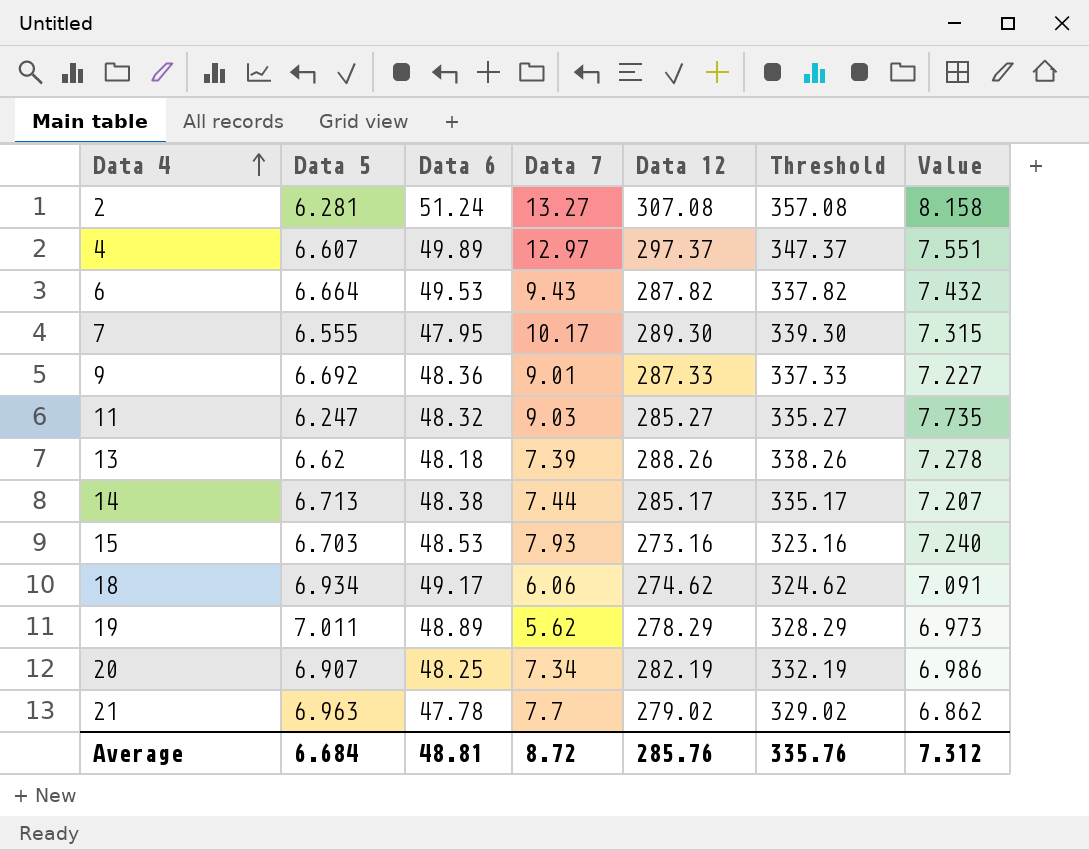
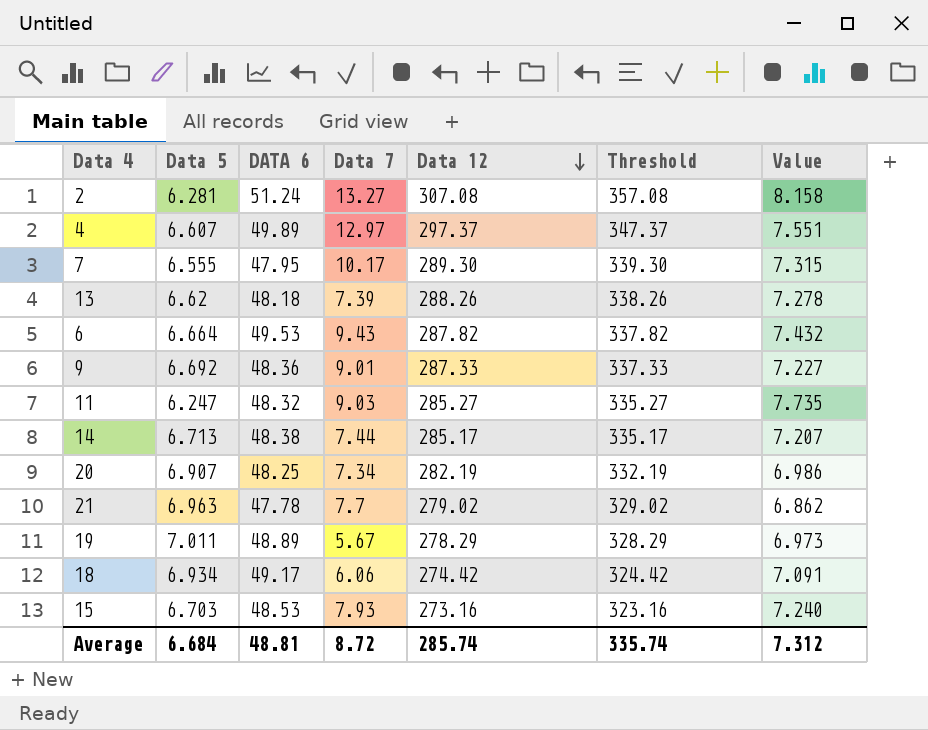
row order: Data 4 ascending -> Data 12 descending
column name: Data 6 -> DATA 6
19 | Data 7: 5.62 -> 5.67
18 | Data 12: 274.62 -> 274.42
18 | Threshold: 324.62 -> 324.42
Average | Data 12: 285.76 -> 285.74
Average | Threshold: 335.76 -> 335.74

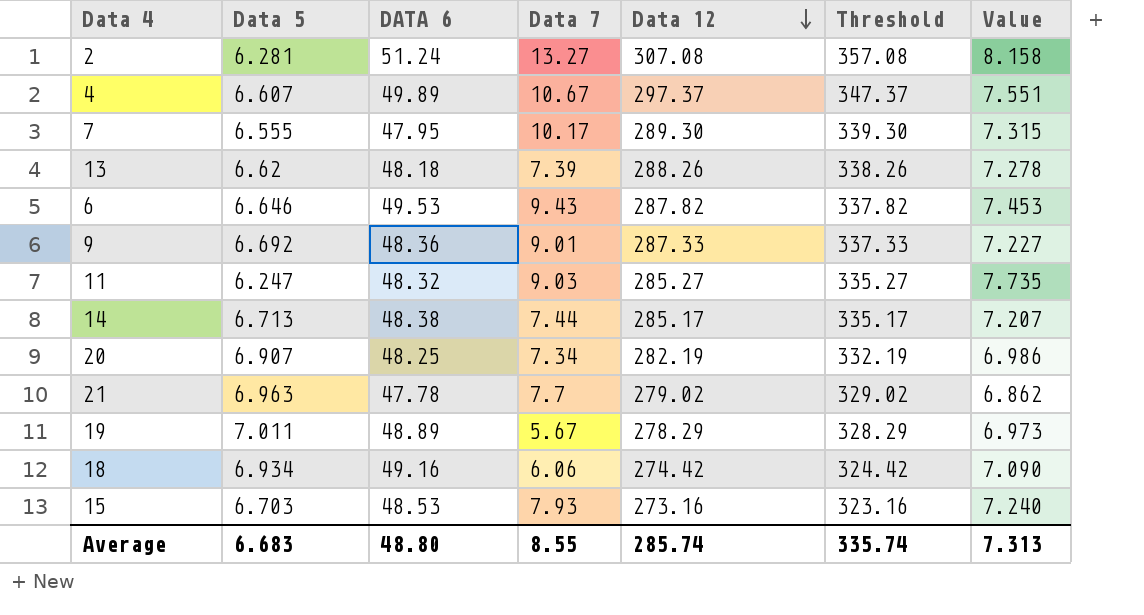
4 | Data 7: 12.97 -> 10.67
6 | Data 5: 6.664 -> 6.646
6 | Value: 7.432 -> 7.453
18 | DATA 6: 49.17 -> 49.16
18 | Value: 7.091 -> 7.090
Average | Data 5: 6.684 -> 6.683
Average | DATA 6: 48.81 -> 48.80
Average | Data 7: 8.72 -> 8.55
Average | Value: 7.312 -> 7.313

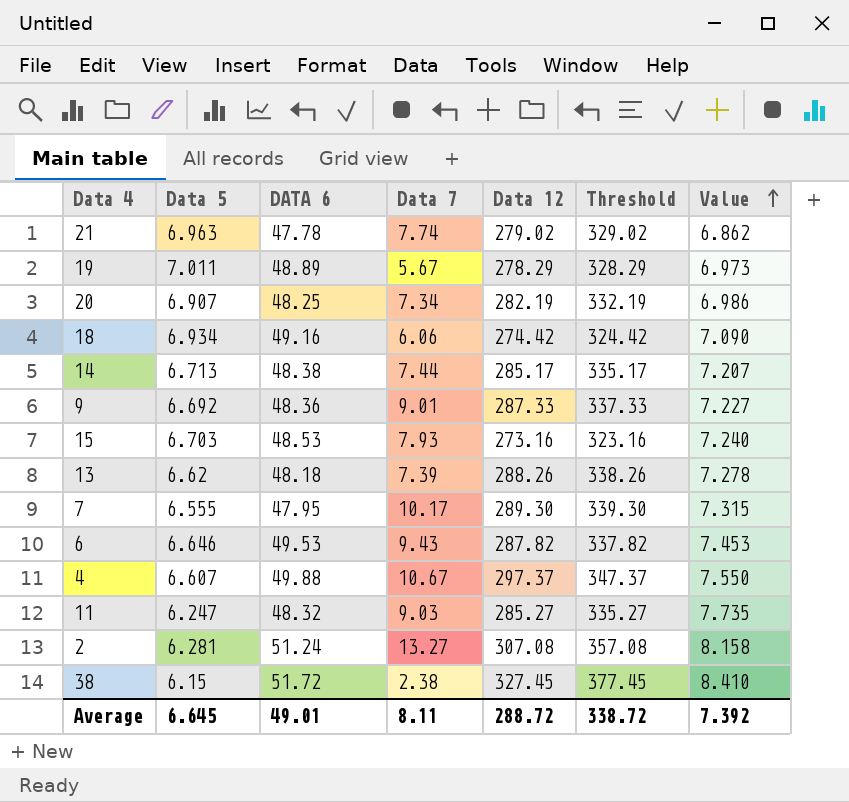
row order: Data 12 descending -> Value ascending
21 | Data 7: 7.7 -> 7.74
4 | DATA 6: 49.89 -> 49.88
4 | Value: 7.551 -> 7.550
row 38: none -> 6.15 | 51.72 | 2.38 | 327.45 | 377.45 | 8.410
Average | Data 5: 6.683 -> 6.645
Average | DATA 6: 48.80 -> 49.01
Average | Data 7: 8.55 -> 8.11
Average | Data 12: 285.74 -> 288.72
Average | Threshold: 335.74 -> 338.72
Average | Value: 7.313 -> 7.392

